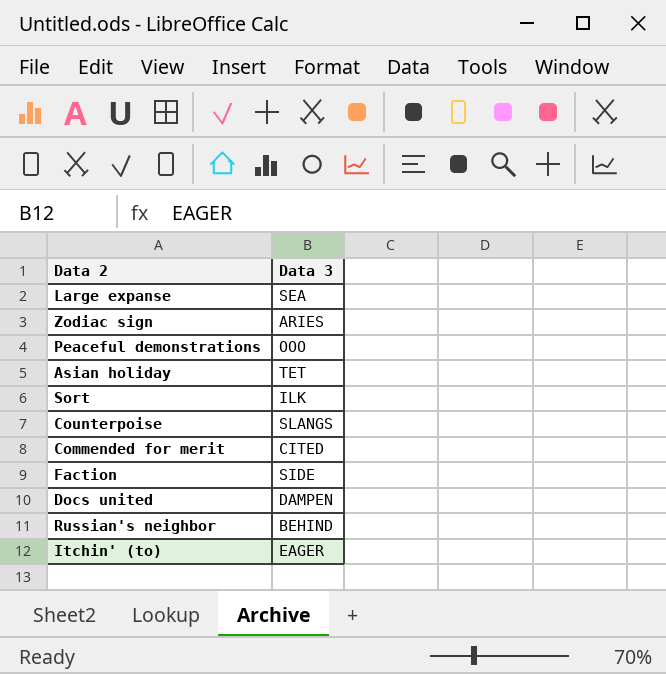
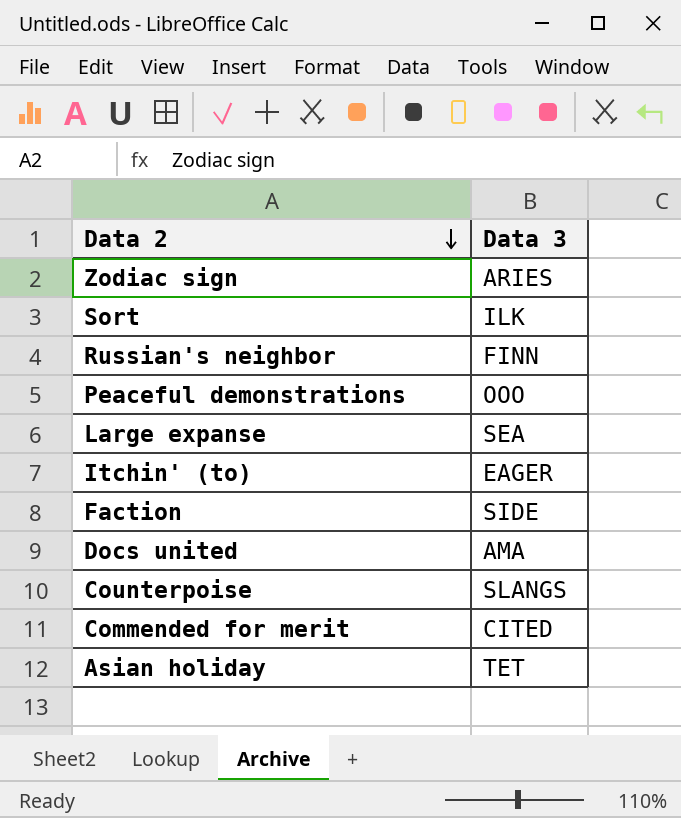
row order: none -> Data 2 descending
Russian's neighbor | Data 3: BEHIND -> FINN
Docs united | Data 3: DAMPEN -> AMA

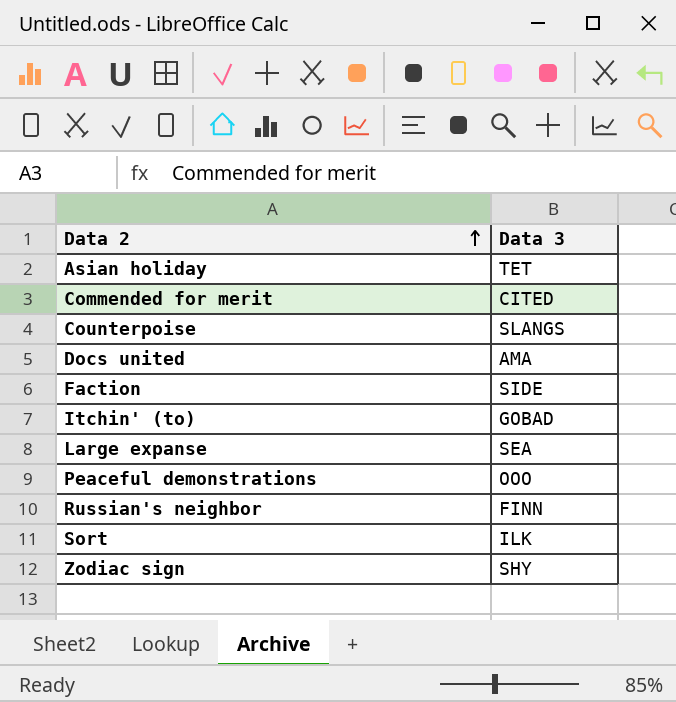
row order: Data 2 descending -> Data 2 ascending
Itchin' (to) | Data 3: EAGER -> GOBAD
Zodiac sign | Data 3: ARIES -> SHY

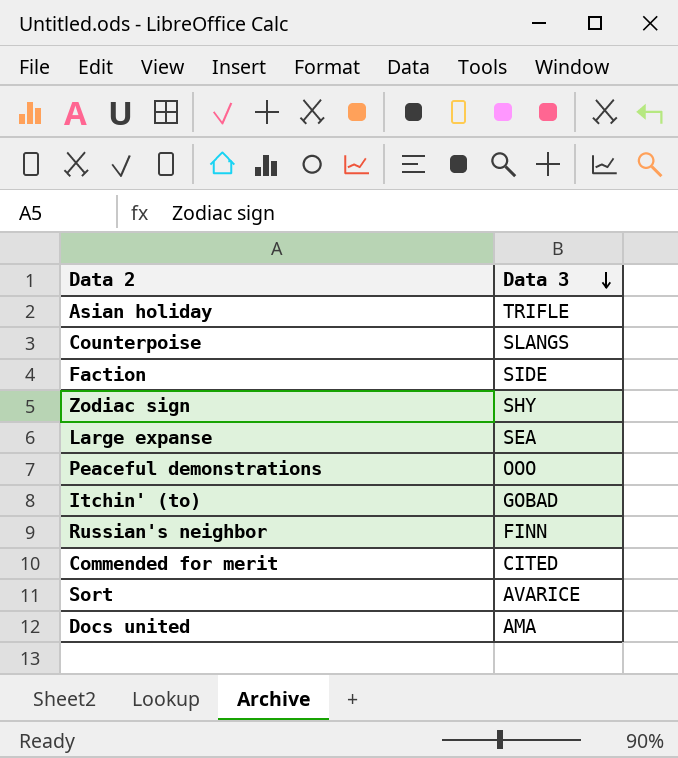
row order: Data 2 ascending -> Data 3 descending
Asian holiday | Data 3: TET -> TRIFLE
Sort | Data 3: ILK -> AVARICE

